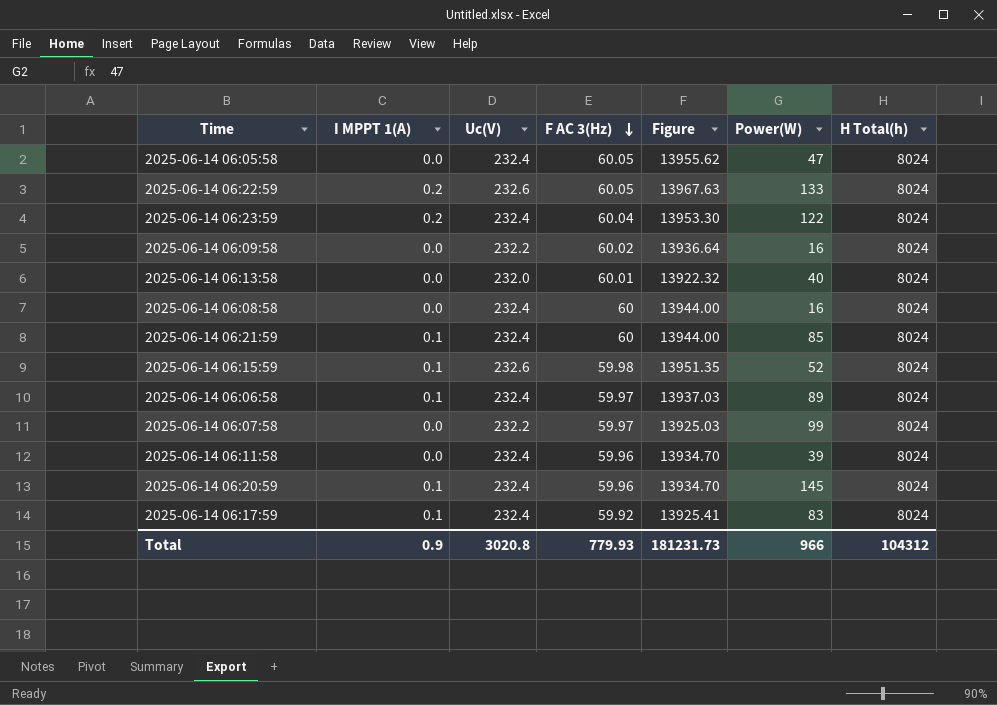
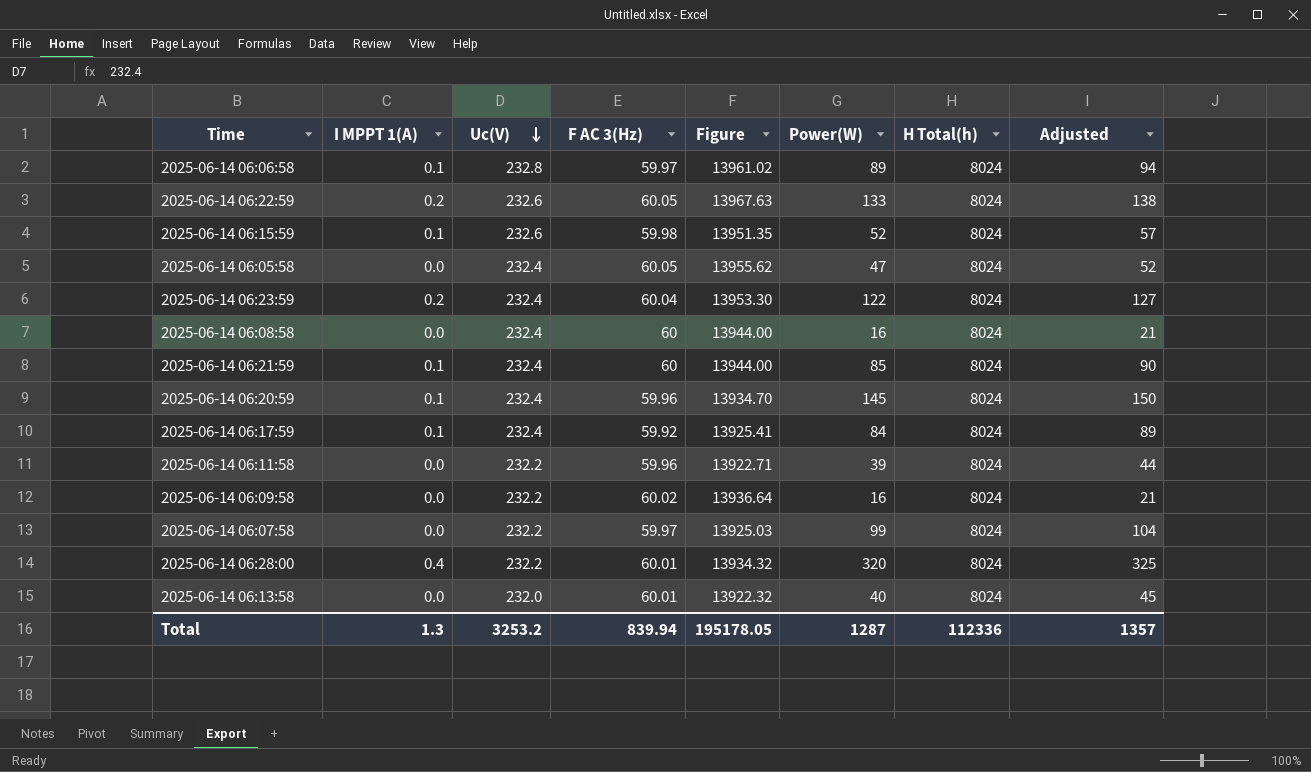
row order: F AC 3(Hz) descending -> Uc(V) descending
column Adjusted | formula: none -> [Power(W)] + 5
2025-06-14 06:06:58 | Uc(V): 232.4 -> 232.8
2025-06-14 06:06:58 | Figure: 13937.03 -> 13961.02
2025-06-14 06:17:59 | Power(W): 83 -> 84
2025-06-14 06:11:58 | Uc(V): 232.4 -> 232.2
2025-06-14 06:11:58 | Figure: 13934.70 -> 13922.71
row 2025-06-14 06:28:00: none -> 0.4 | 232.2 | 60.01 | 13934.32 | 320 | 8024 | 325
Total | I MPPT 1(A): 0.9 -> 1.3
Total | Uc(V): 3020.8 -> 3253.2
Total | F AC 3(Hz): 779.93 -> 839.94
Total | Figure: 181231.73 -> 195178.05
Total | Power(W): 966 -> 1287
Total | H Total(h): 104312 -> 112336

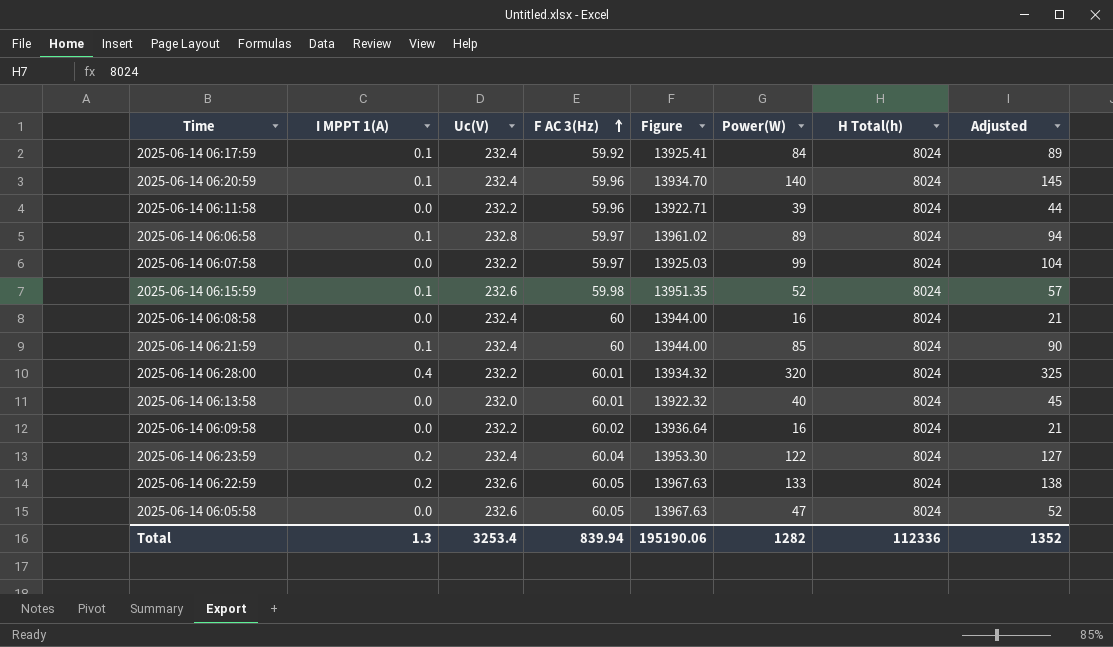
row order: Uc(V) descending -> F AC 3(Hz) ascending
2025-06-14 06:20:59 | Power(W): 145 -> 140
2025-06-14 06:20:59 | Adjusted: 150 -> 145
2025-06-14 06:05:58 | Uc(V): 232.4 -> 232.6
2025-06-14 06:05:58 | Figure: 13955.62 -> 13967.63
Total | Uc(V): 3253.2 -> 3253.4
Total | Figure: 195178.05 -> 195190.06
Total | Power(W): 1287 -> 1282
Total | Adjusted: 1357 -> 1352

